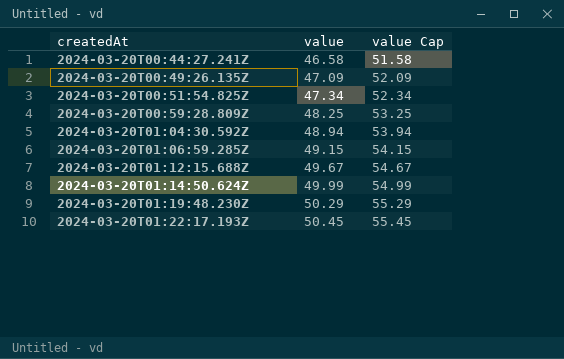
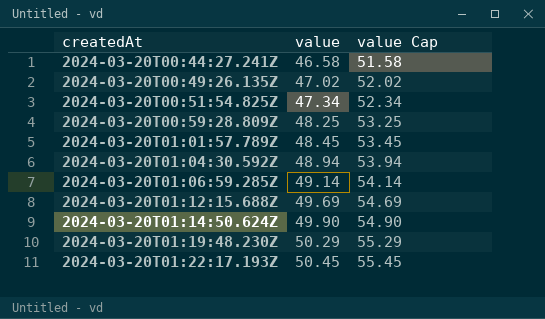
2024-03-20T00:49:26.135Z | value: 47.09 -> 47.02
2024-03-20T00:49:26.135Z | value Cap: 52.09 -> 52.02
row 2024-03-20T01:01:57.789Z: none -> 48.45 | 53.45
2024-03-20T01:06:59.285Z | value: 49.15 -> 49.14
2024-03-20T01:06:59.285Z | value Cap: 54.15 -> 54.14
2024-03-20T01:12:15.688Z | value: 49.67 -> 49.69
2024-03-20T01:12:15.688Z | value Cap: 54.67 -> 54.69
2024-03-20T01:14:50.624Z | value: 49.99 -> 49.90
2024-03-20T01:14:50.624Z | value Cap: 54.99 -> 54.90

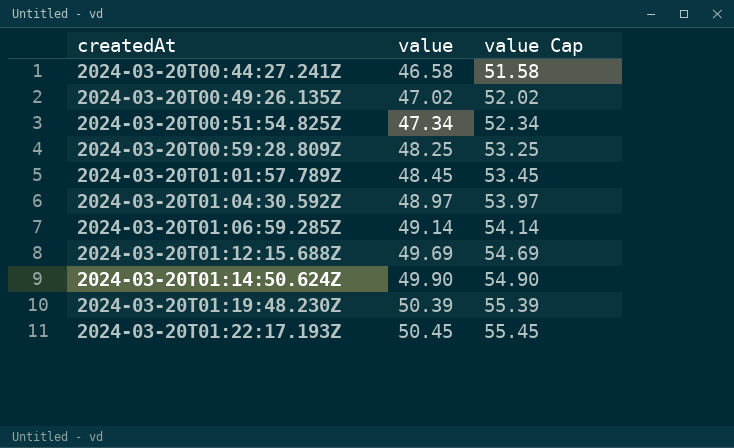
2024-03-20T01:04:30.592Z | value: 48.94 -> 48.97
2024-03-20T01:04:30.592Z | value Cap: 53.94 -> 53.97
2024-03-20T01:19:48.230Z | value: 50.29 -> 50.39
2024-03-20T01:19:48.230Z | value Cap: 55.29 -> 55.39

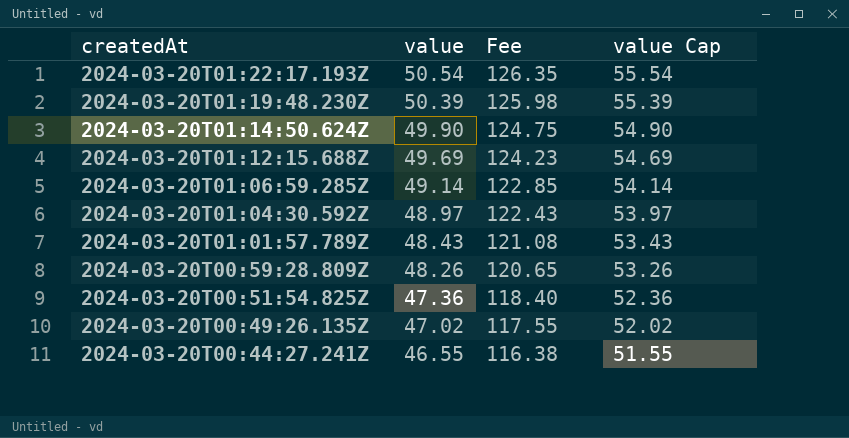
row order: createdAt ascending -> createdAt descending
column Fee | formula: none -> [value] * 2.5
2024-03-20T01:22:17.193Z | value: 50.45 -> 50.54
2024-03-20T01:22:17.193Z | value Cap: 55.45 -> 55.54
2024-03-20T01:01:57.789Z | value: 48.45 -> 48.43
2024-03-20T01:01:57.789Z | value Cap: 53.45 -> 53.43
2024-03-20T00:59:28.809Z | value: 48.25 -> 48.26
2024-03-20T00:59:28.809Z | value Cap: 53.25 -> 53.26
2024-03-20T00:51:54.825Z | value: 47.34 -> 47.36
2024-03-20T00:51:54.825Z | value Cap: 52.34 -> 52.36
2024-03-20T00:44:27.241Z | value: 46.58 -> 46.55
2024-03-20T00:44:27.241Z | value Cap: 51.58 -> 51.55

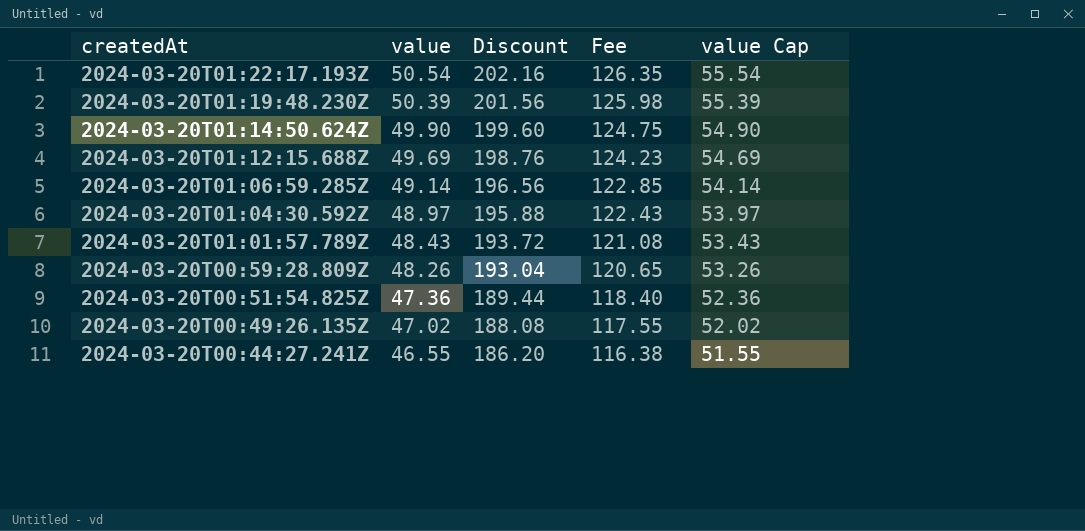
column Discount | formula: none -> [value] * 4

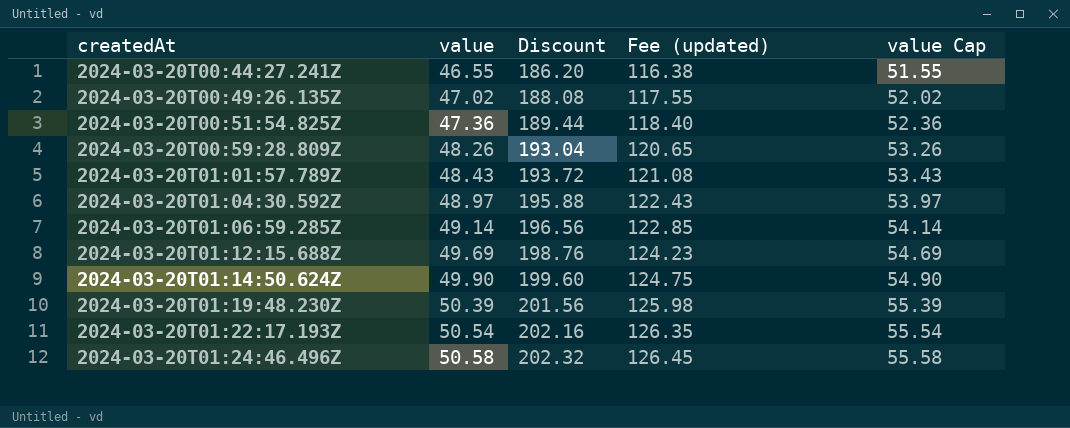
row order: createdAt descending -> createdAt ascending
column name: Fee -> Fee (updated)
row 2024-03-20T01:24:46.496Z: none -> 50.58 | 202.32 | 126.45 | 55.58

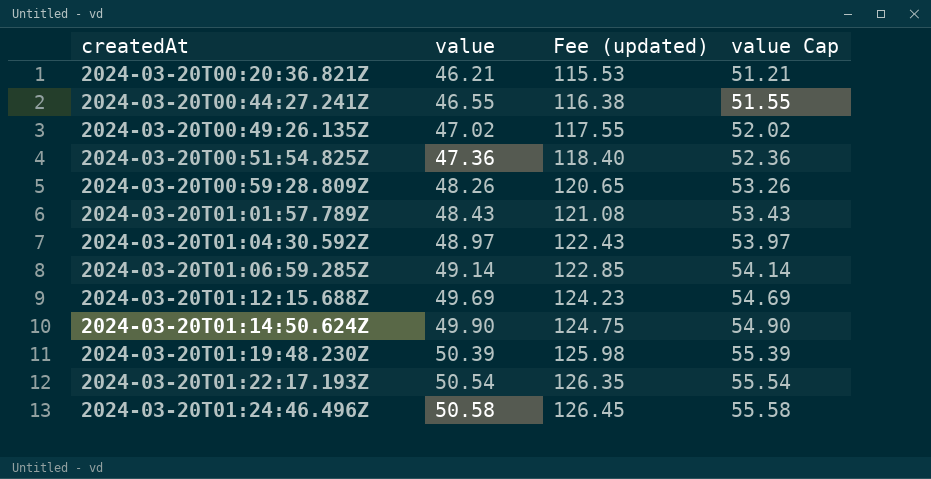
column Discount | formula: [value] * 4 -> none
row 2024-03-20T00:20:36.821Z: none -> 46.21 | 115.53 | 51.21

